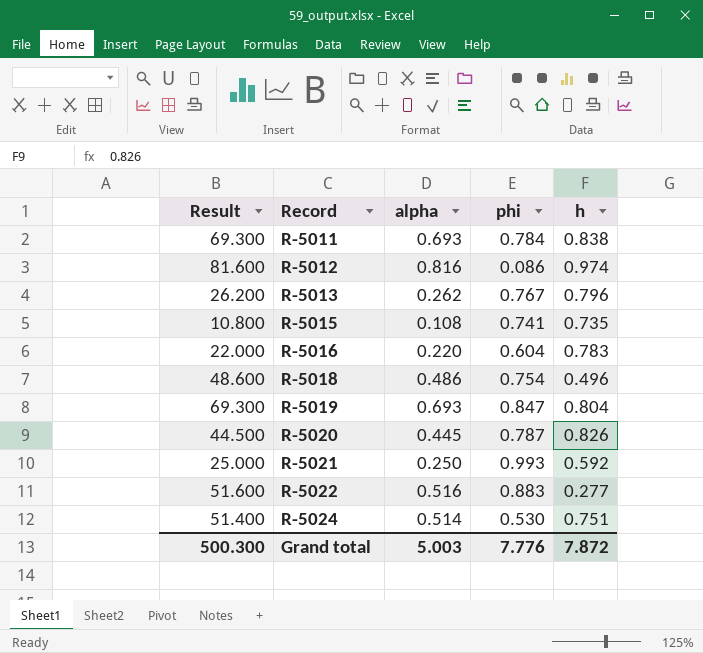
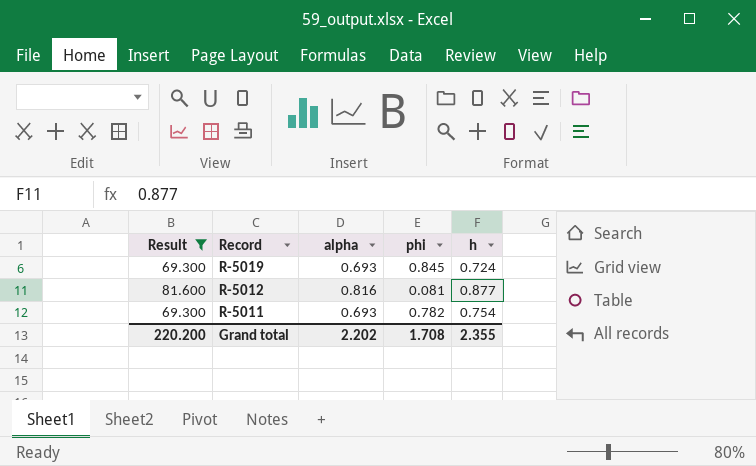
filter: none -> Result >= 69.300
row order: Record ascending -> Record descending
R-5019 | phi: 0.847 -> 0.845
R-5019 | h: 0.804 -> 0.724
R-5012 | phi: 0.086 -> 0.081
R-5012 | h: 0.974 -> 0.877
R-5011 | phi: 0.784 -> 0.782
R-5011 | h: 0.838 -> 0.754
Grand total | Result: 500.300 -> 220.200
Grand total | alpha: 5.003 -> 2.202
Grand total | phi: 7.776 -> 1.708
Grand total | h: 7.872 -> 2.355

